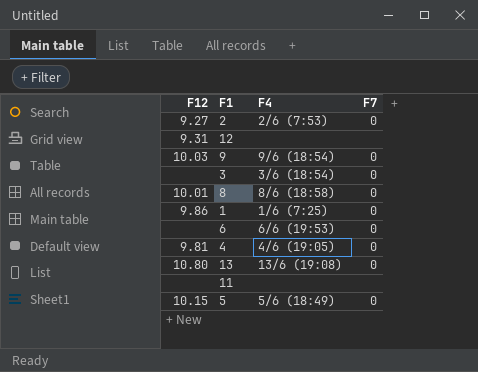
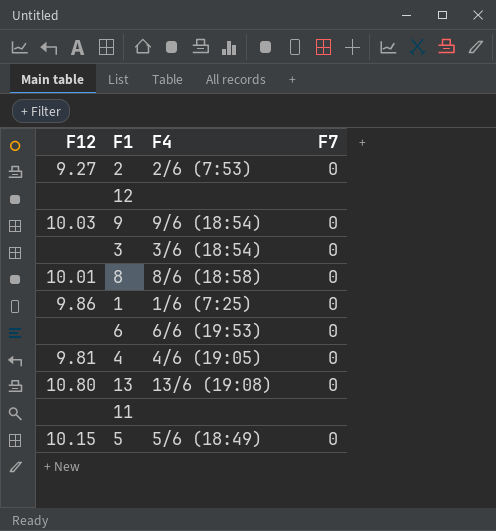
12 | F12: 9.31 -> none

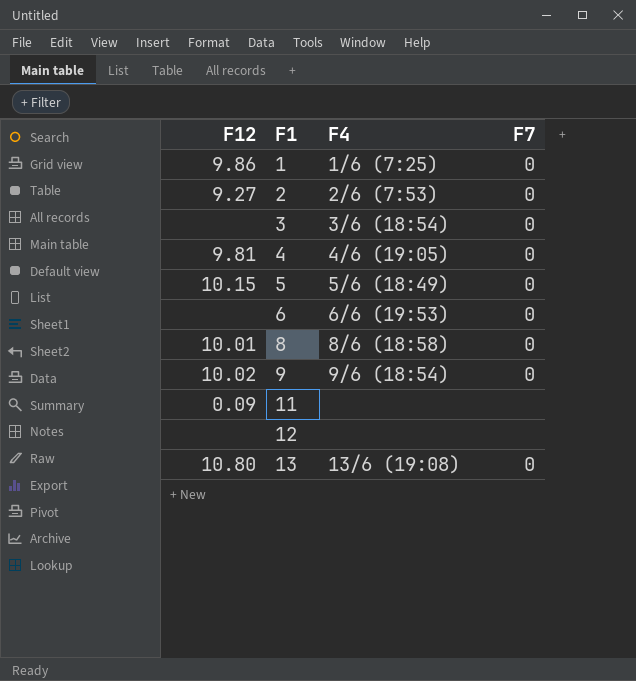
row order: none -> F1 ascending
9 | F12: 10.03 -> 10.02
11 | F12: none -> 0.09

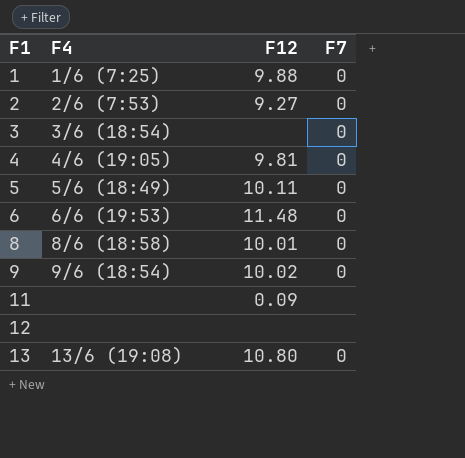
column F12 | position: 1 -> 3
1 | F12: 9.86 -> 9.88
5 | F12: 10.15 -> 10.11
6 | F12: none -> 11.48

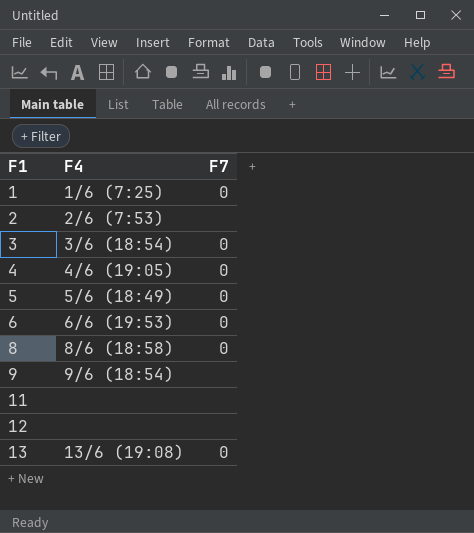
column F12 | position: 3 -> none
2 | F7: 0 -> none
9 | F7: 0 -> none

